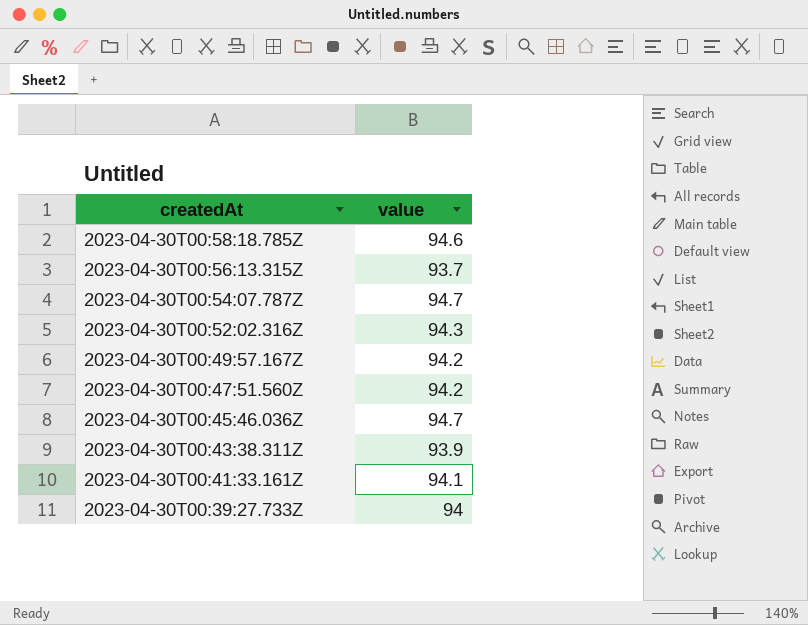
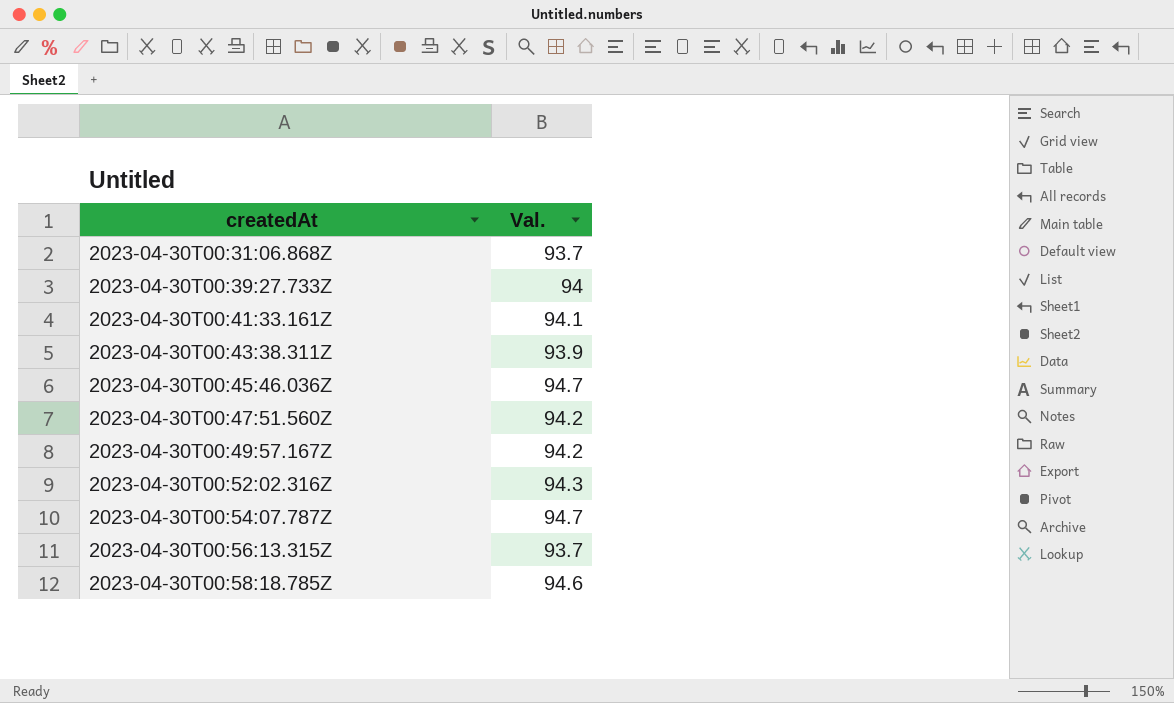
row order: createdAt descending -> createdAt ascending
column name: value -> Val.
row 2023-04-30T00:31:06.868Z: none -> 93.7

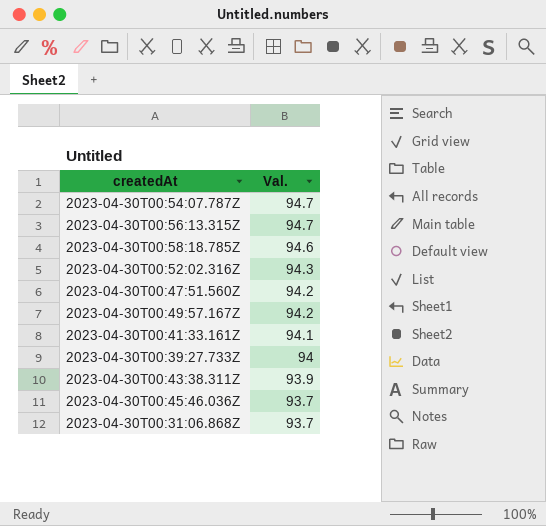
row order: createdAt ascending -> Val. descending
2023-04-30T00:56:13.315Z | Val.: 93.7 -> 94.7
2023-04-30T00:45:46.036Z | Val.: 94.7 -> 93.7

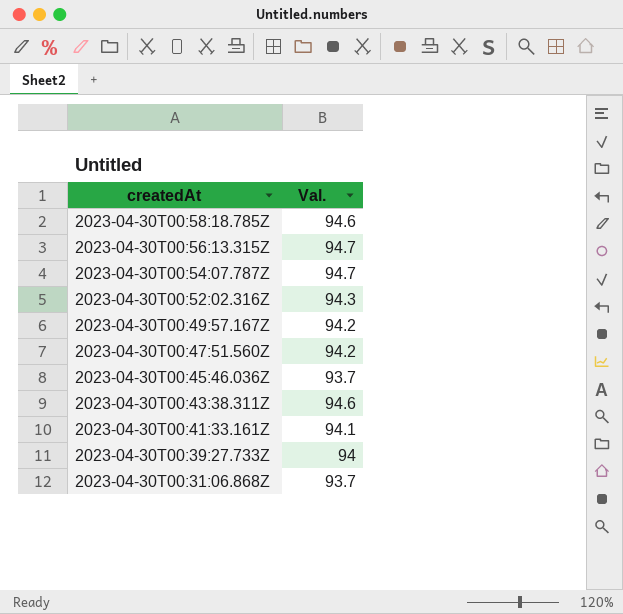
row order: Val. descending -> createdAt descending
2023-04-30T00:43:38.311Z | Val.: 93.9 -> 94.6

